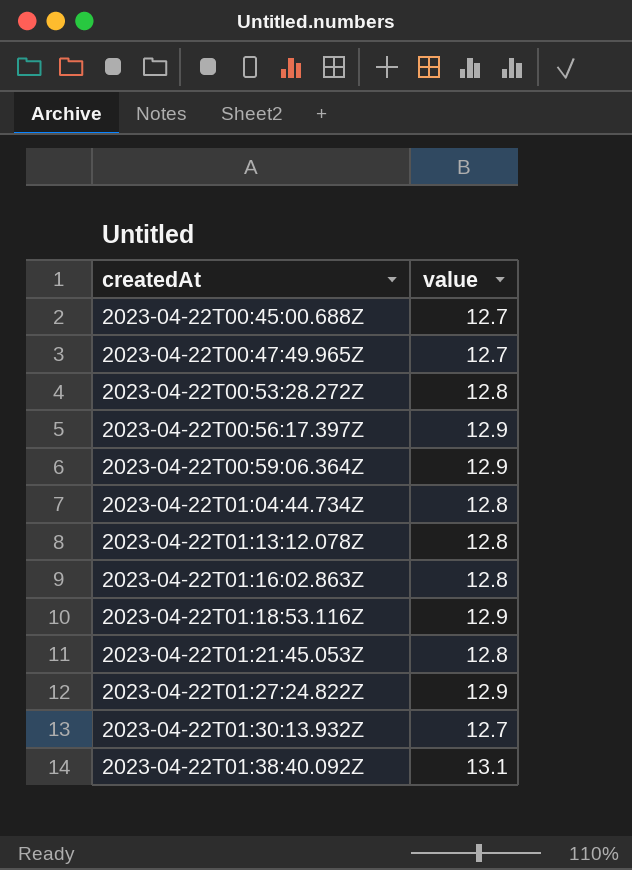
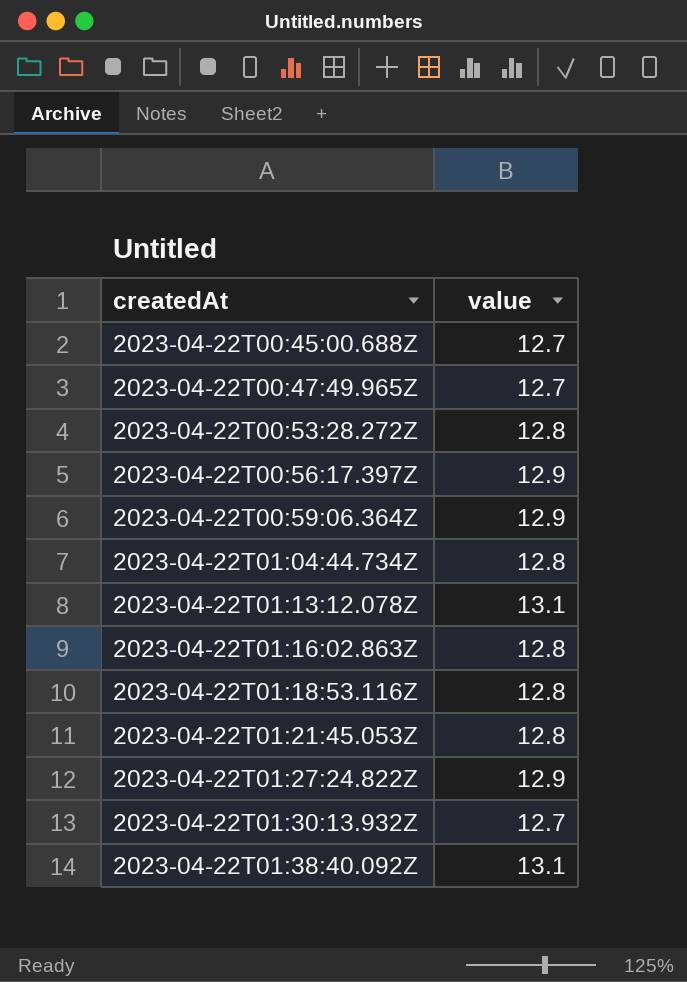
2023-04-22T01:13:12.078Z | value: 12.8 -> 13.1
2023-04-22T01:18:53.116Z | value: 12.9 -> 12.8

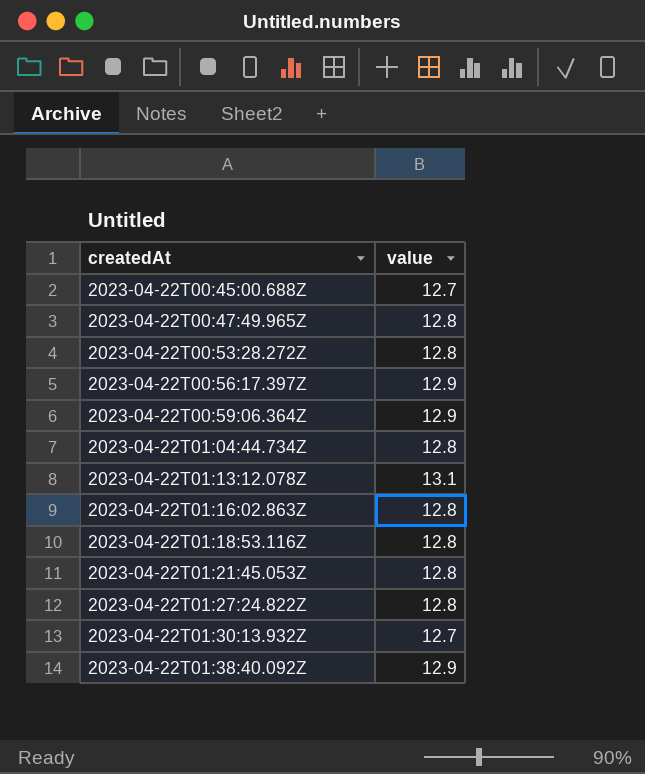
2023-04-22T00:47:49.965Z | value: 12.7 -> 12.8
2023-04-22T01:27:24.822Z | value: 12.9 -> 12.8
2023-04-22T01:38:40.092Z | value: 13.1 -> 12.9

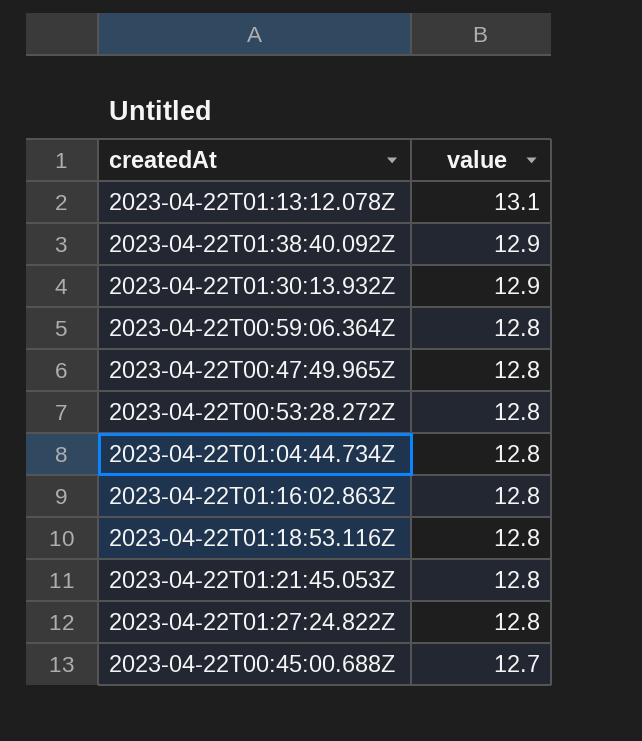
row order: createdAt ascending -> value descending
row 2023-04-22T00:56:17.397Z: 12.9 -> none
2023-04-22T01:30:13.932Z | value: 12.7 -> 12.9
2023-04-22T00:59:06.364Z | value: 12.9 -> 12.8

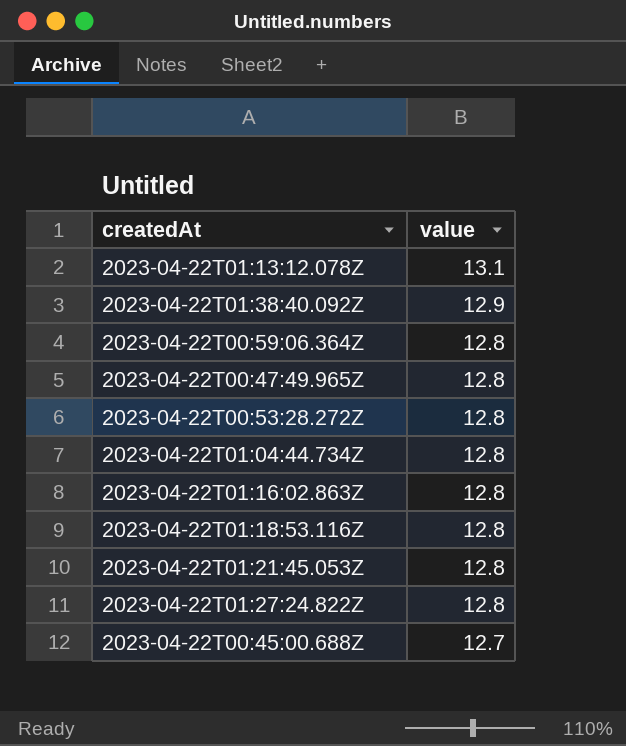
row 2023-04-22T01:30:13.932Z: 12.9 -> none

